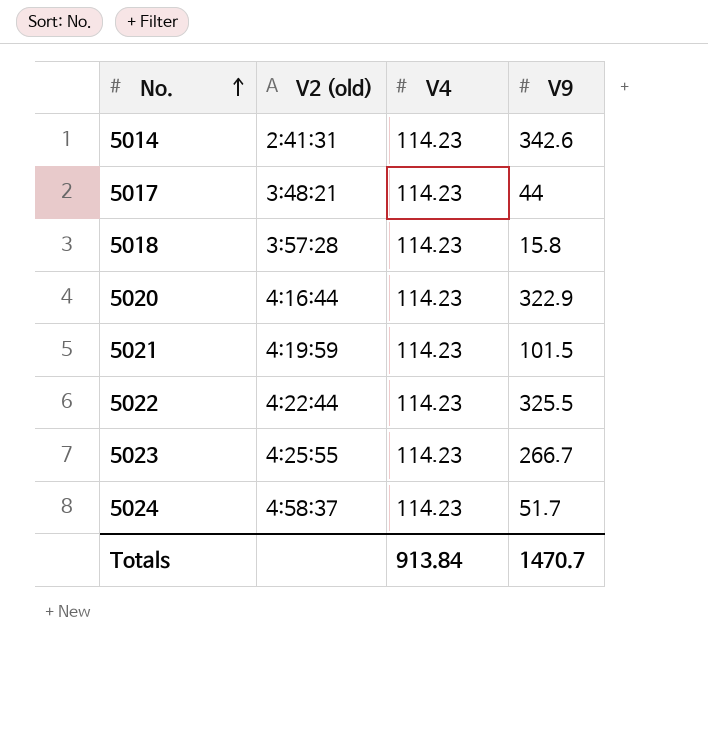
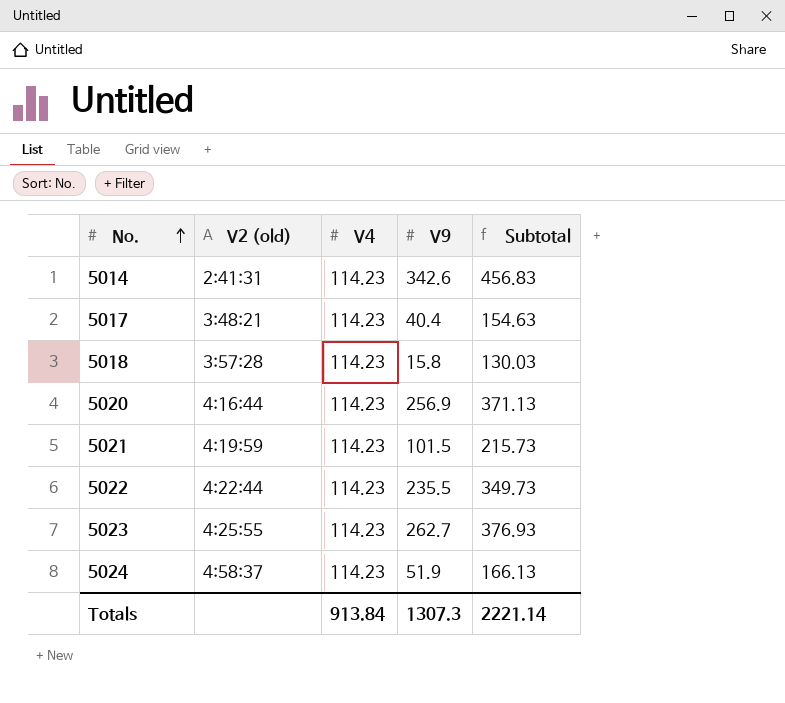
column Subtotal | formula: none -> [V4] + [V9]
5017 | V9: 44 -> 40.4
5020 | V9: 322.9 -> 256.9
5022 | V9: 325.5 -> 235.5
5023 | V9: 266.7 -> 262.7
5024 | V9: 51.7 -> 51.9
Totals | V9: 1470.7 -> 1307.3

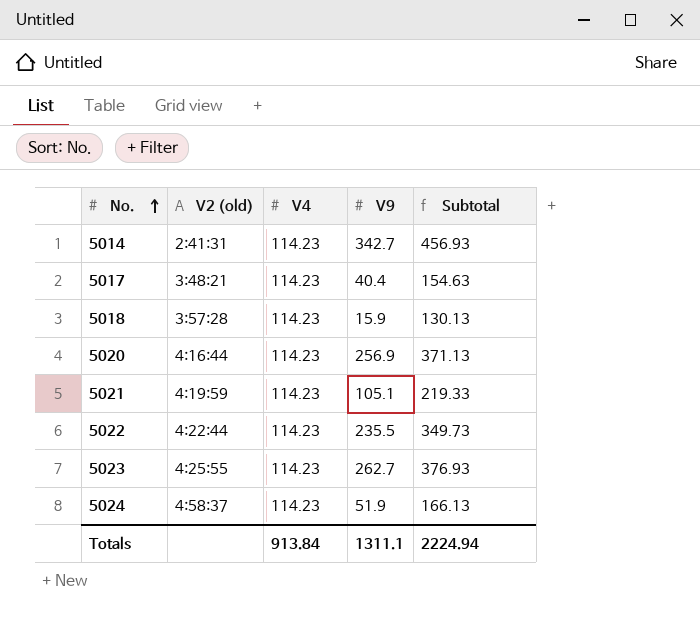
5014 | V9: 342.6 -> 342.7
5014 | Subtotal: 456.83 -> 456.93
5018 | V9: 15.8 -> 15.9
5018 | Subtotal: 130.03 -> 130.13
5021 | V9: 101.5 -> 105.1
5021 | Subtotal: 215.73 -> 219.33
Totals | V9: 1307.3 -> 1311.1
Totals | Subtotal: 2221.14 -> 2224.94

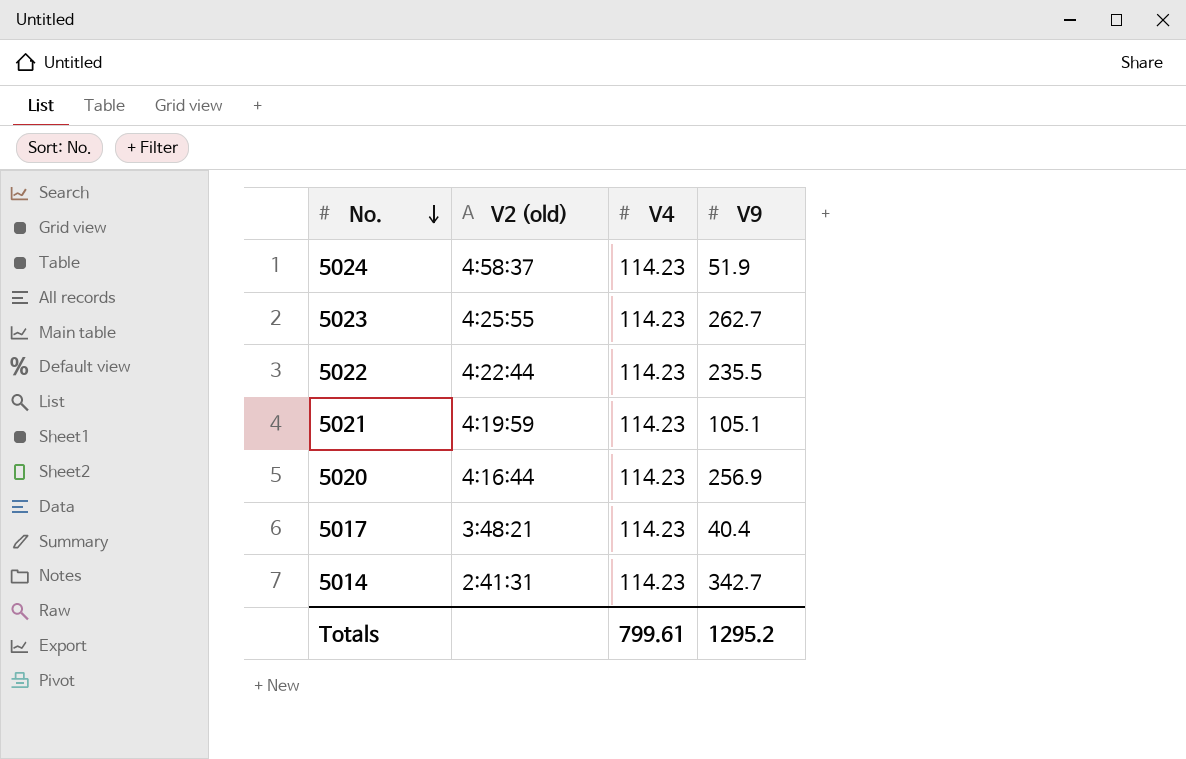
row order: No. ascending -> No. descending
column Subtotal | formula: [V4] + [V9] -> none
row 5018: 3:57:28 | 114.23 | 15.9 | 130.13 -> none
Totals | V4: 913.84 -> 799.61
Totals | V9: 1311.1 -> 1295.2

